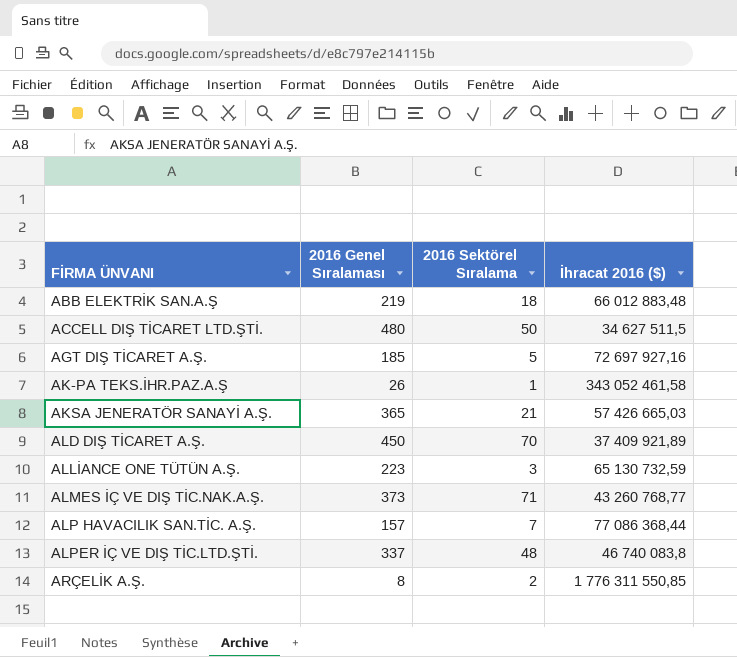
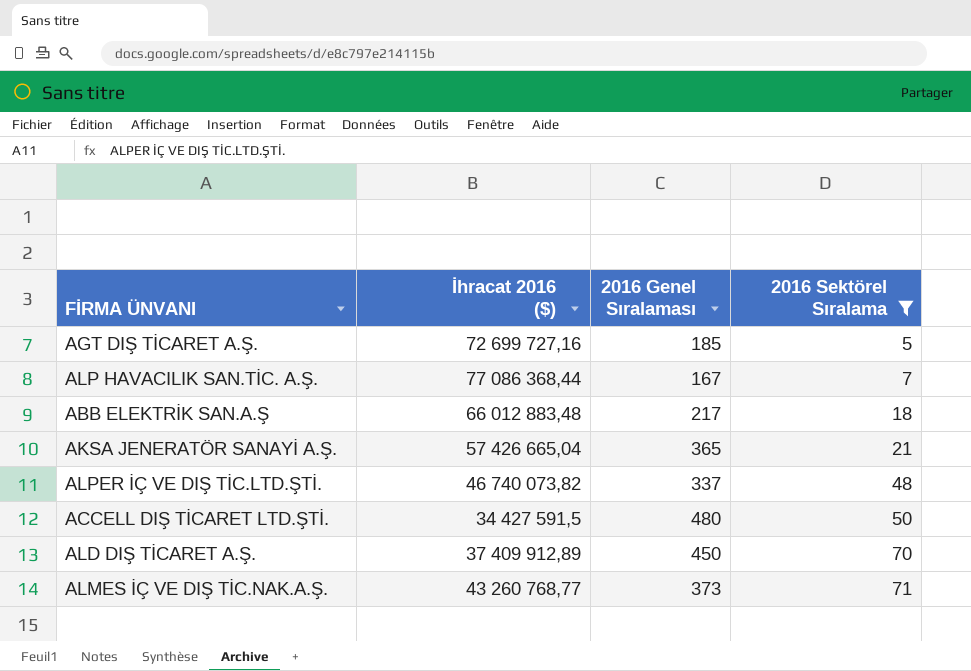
filter: none -> 2016 Sektörel Sıralama >= 5
row order: FİRMA ÜNVANI ascending -> 2016 Sektörel Sıralama ascending
column İhracat 2016 ($) | position: 4 -> 2
AGT DIŞ TİCARET A.Ş. | İhracat 2016 ($): 72 697 927,16 -> 72 699 727,16
ALP HAVACILIK SAN.TİC. A.Ş. | 2016 Genel Sıralaması: 157 -> 167
ABB ELEKTRİK SAN.A.Ş | 2016 Genel Sıralaması: 219 -> 217
AKSA JENERATÖR SANAYİ A.Ş. | İhracat 2016 ($): 57 426 665,03 -> 57 426 665,04
ALPER İÇ VE DIŞ TİC.LTD.ŞTİ. | İhracat 2016 ($): 46 740 083,8 -> 46 740 073,82
ACCELL DIŞ TİCARET LTD.ŞTİ. | İhracat 2016 ($): 34 627 511,5 -> 34 427 591,5
ALD DIŞ TİCARET A.Ş. | İhracat 2016 ($): 37 409 921,89 -> 37 409 912,89

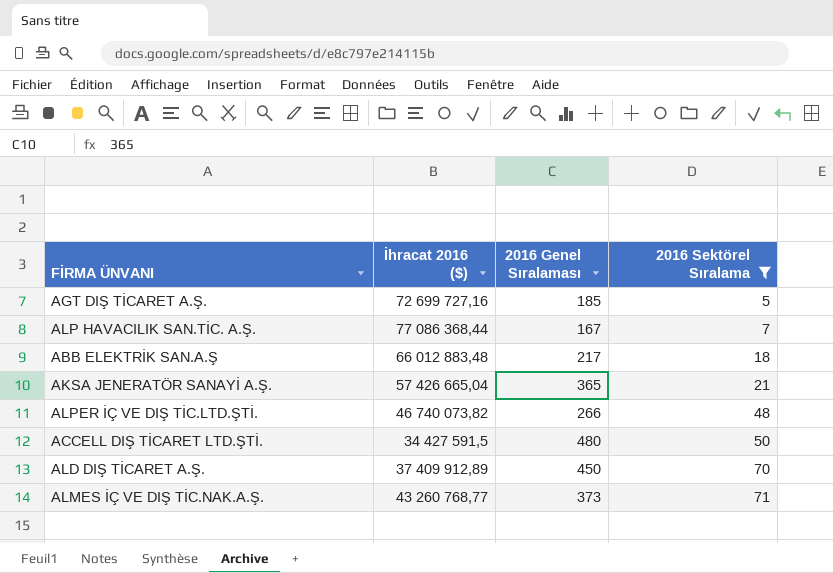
ALPER İÇ VE DIŞ TİC.LTD.ŞTİ. | 2016 Genel Sıralaması: 337 -> 266

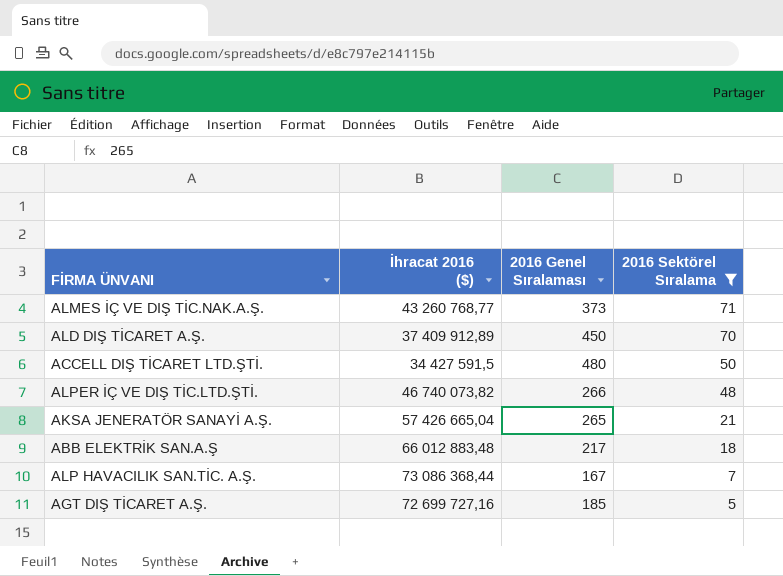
row order: 2016 Sektörel Sıralama ascending -> 2016 Sektörel Sıralama descending
AKSA JENERATÖR SANAYİ A.Ş. | 2016 Genel Sıralaması: 365 -> 265
ALP HAVACILIK SAN.TİC. A.Ş. | İhracat 2016 ($): 77 086 368,44 -> 73 086 368,44

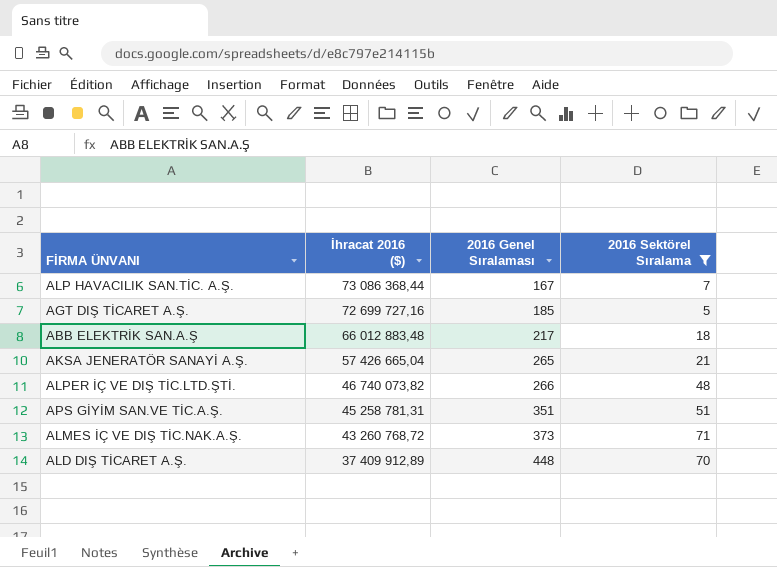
row order: 2016 Sektörel Sıralama descending -> İhracat 2016 ($) descending
row ACCELL DIŞ TİCARET LTD.ŞTİ.: 34 427 591,5 | 480 | 50 -> none
row APS GİYİM SAN.VE TİC.A.Ş.: none -> 45 258 781,31 | 351 | 51
ALMES İÇ VE DIŞ TİC.NAK.A.Ş. | İhracat 2016 ($): 43 260 768,77 -> 43 260 768,72
ALD DIŞ TİCARET A.Ş. | 2016 Genel Sıralaması: 450 -> 448

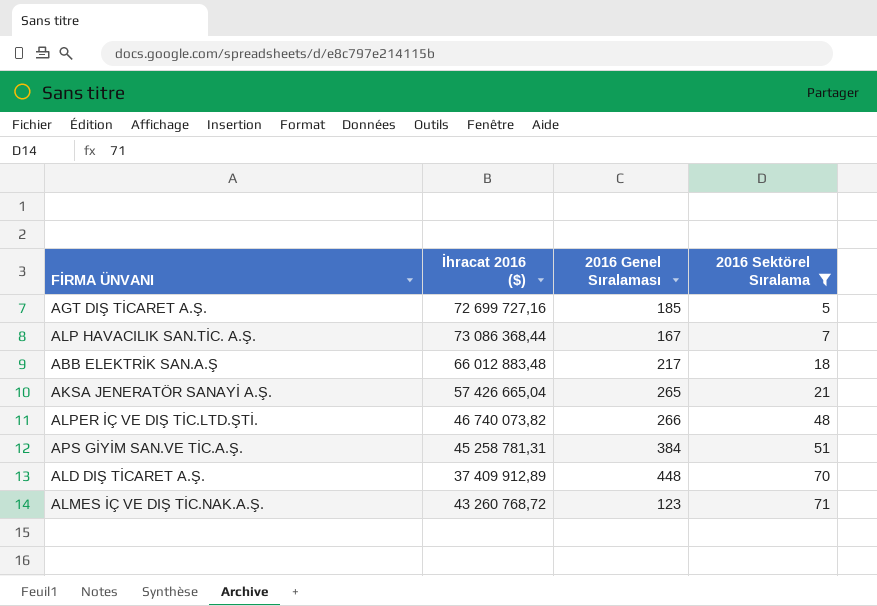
row order: İhracat 2016 ($) descending -> 2016 Sektörel Sıralama ascending
APS GİYİM SAN.VE TİC.A.Ş. | 2016 Genel Sıralaması: 351 -> 384
ALMES İÇ VE DIŞ TİC.NAK.A.Ş. | 2016 Genel Sıralaması: 373 -> 123

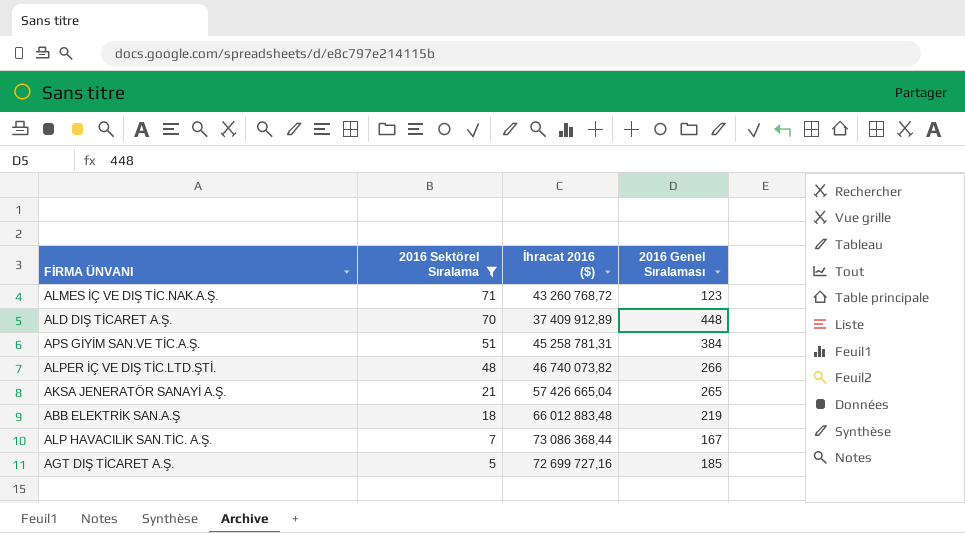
row order: 2016 Sektörel Sıralama ascending -> 2016 Sektörel Sıralama descending
column 2016 Sektörel Sıralama | position: 4 -> 2
ABB ELEKTRİK SAN.A.Ş | 2016 Genel Sıralaması: 217 -> 219

